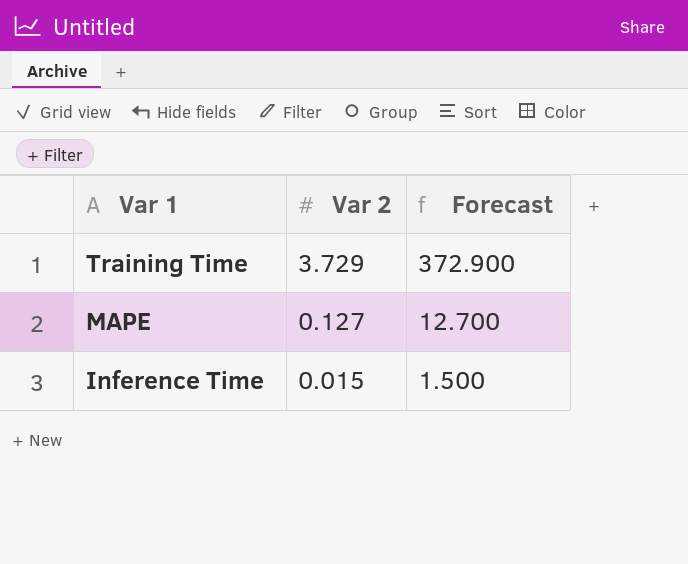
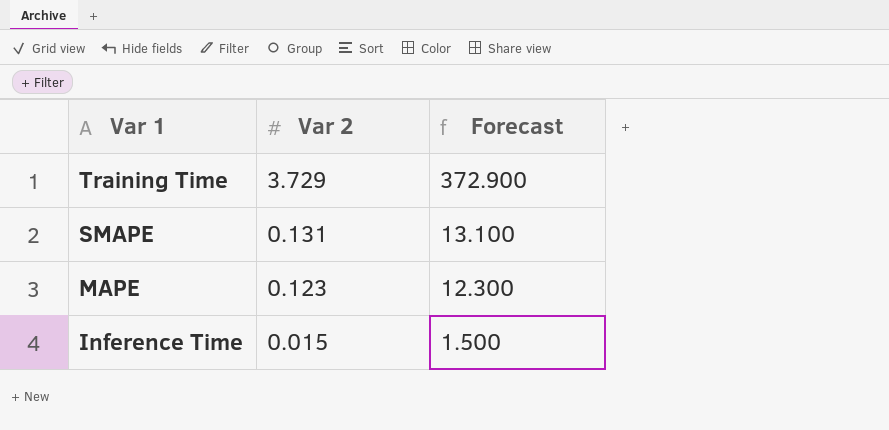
row SMAPE: none -> 0.131 | 13.100
MAPE | Var 2: 0.127 -> 0.123
MAPE | Forecast: 12.700 -> 12.300

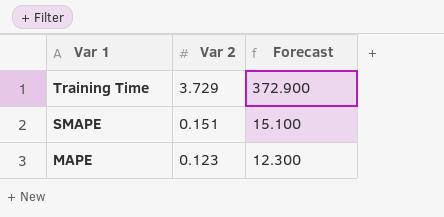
row Inference Time: 0.015 | 1.500 -> none
SMAPE | Var 2: 0.131 -> 0.151
SMAPE | Forecast: 13.100 -> 15.100

